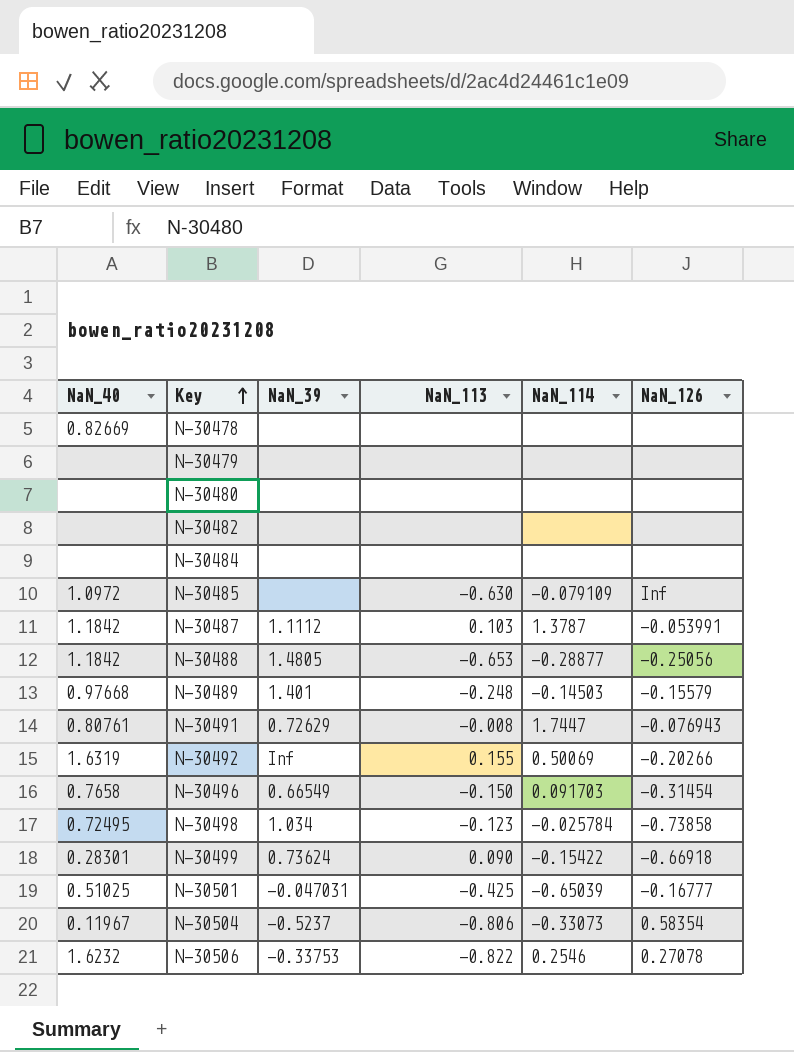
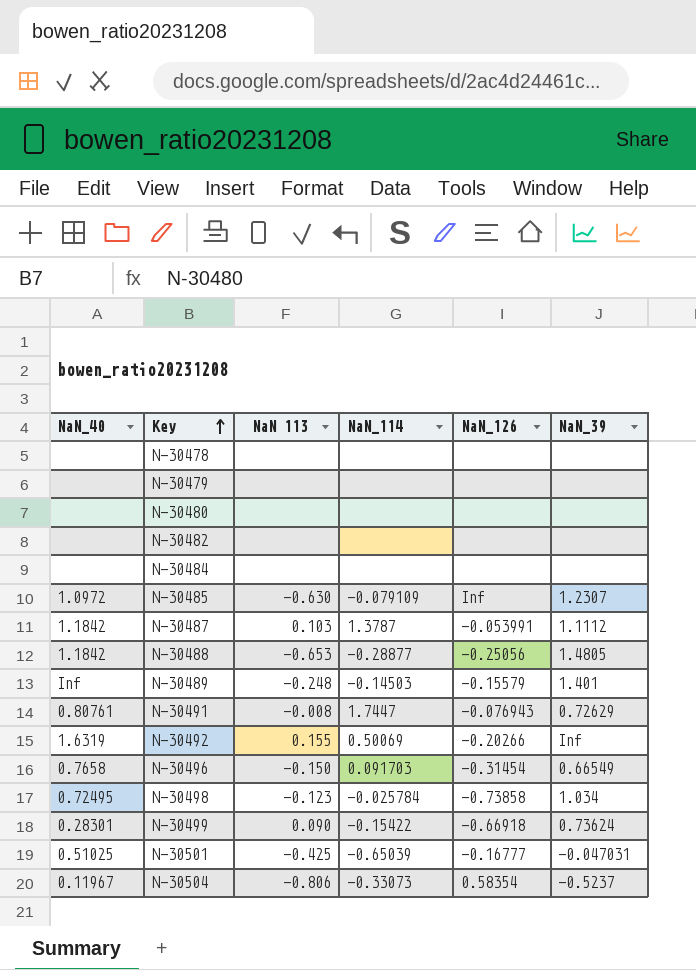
column name: NaN_113 -> NaN 113
column NaN_39 | position: 3 -> 6
row N-30506: 1.6232 | -0.33753 | -0.822 | 0.2546 | 0.27078 -> none
N-30478 | NaN_40: 0.82669 -> none
N-30485 | NaN_39: none -> 1.2307
N-30489 | NaN_40: 0.97668 -> Inf

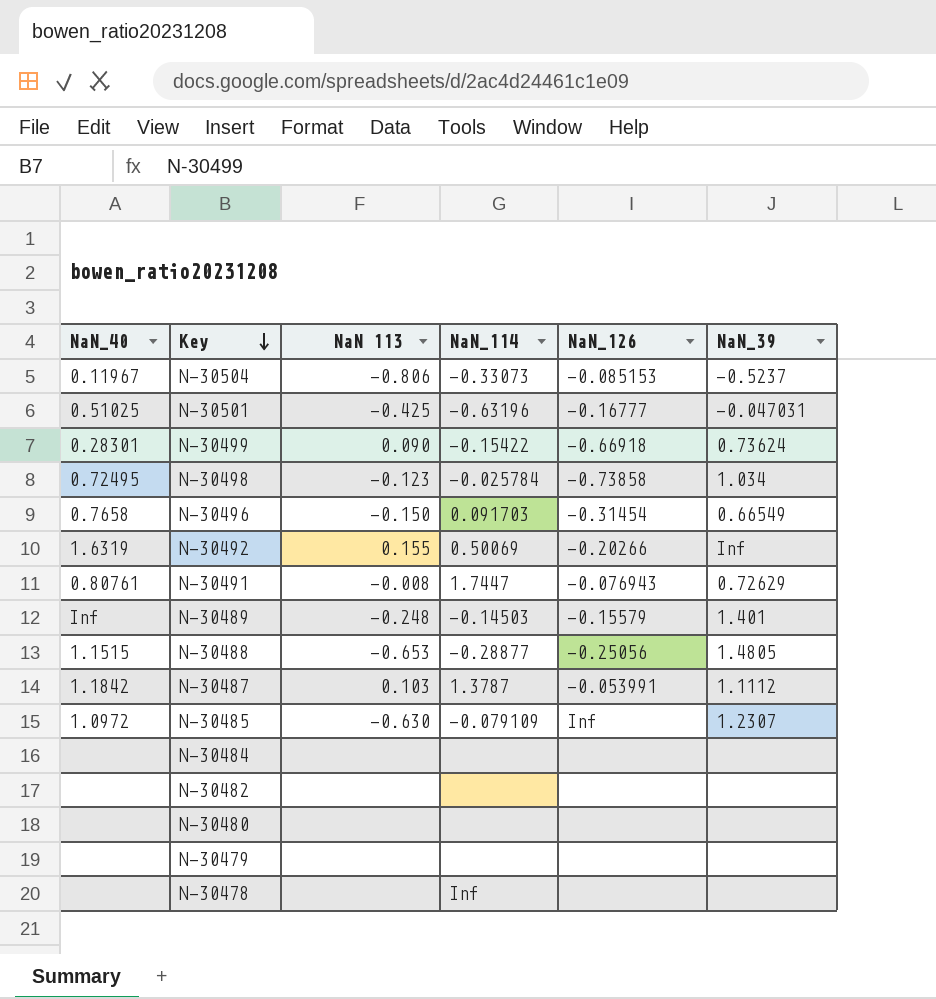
row order: Key ascending -> Key descending
N-30504 | NaN_126: 0.58354 -> -0.085153
N-30501 | NaN_114: -0.65039 -> -0.63196
N-30488 | NaN_40: 1.1842 -> 1.1515
N-30478 | NaN_114: none -> Inf

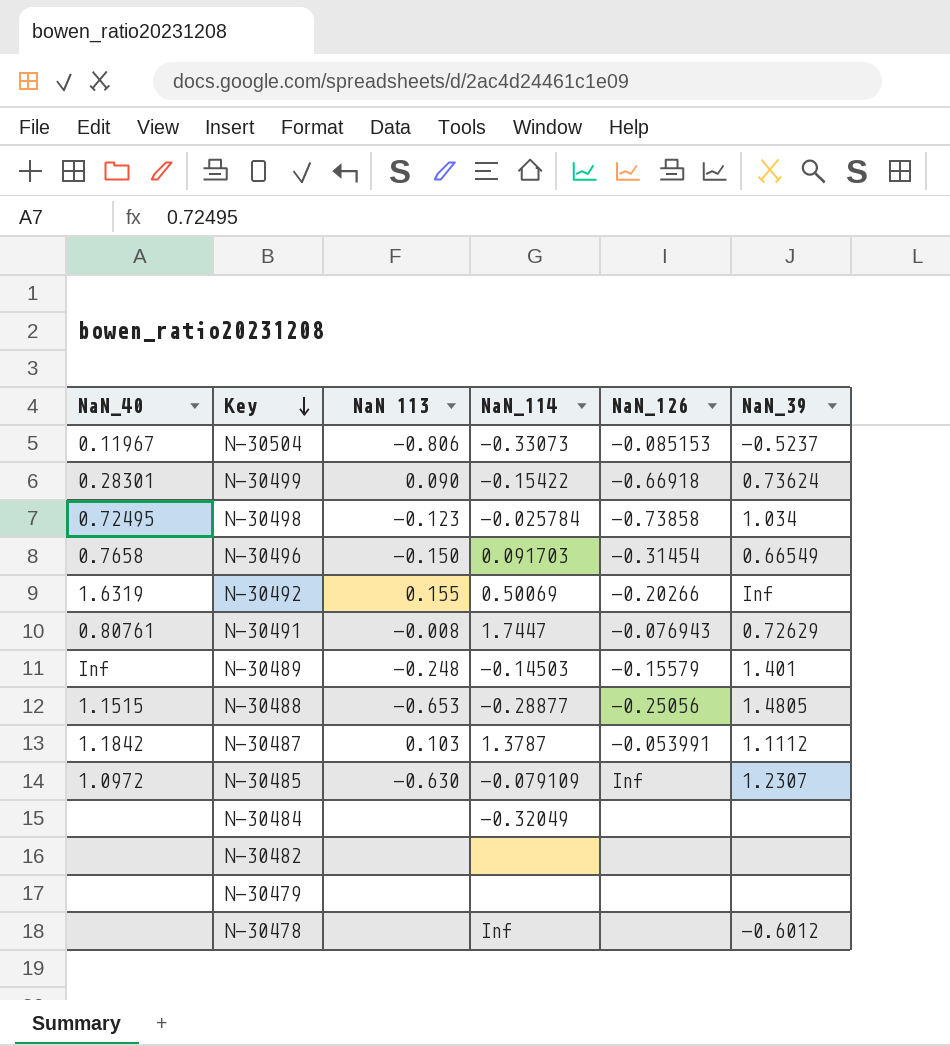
row N-30501: 0.51025 | -0.425 | -0.63196 | -0.16777 | -0.047031 -> none
row N-30480: none | none | none | none | none -> none
N-30484 | NaN_114: none -> -0.32049
N-30478 | NaN_39: none -> -0.6012

